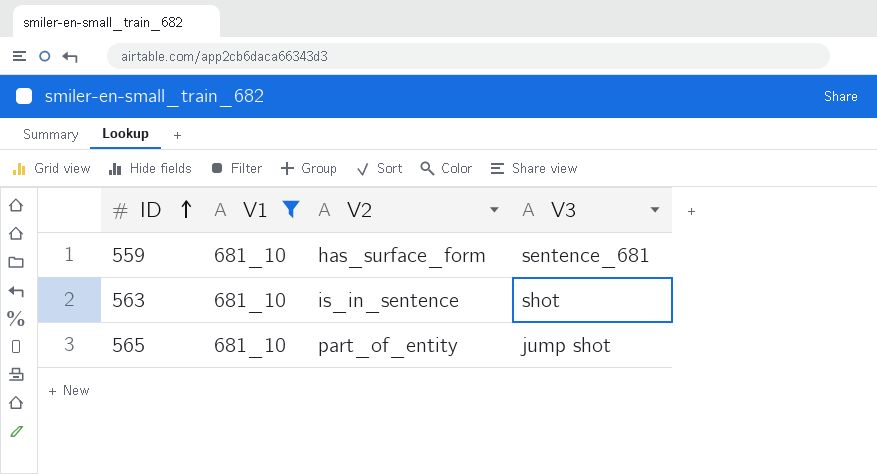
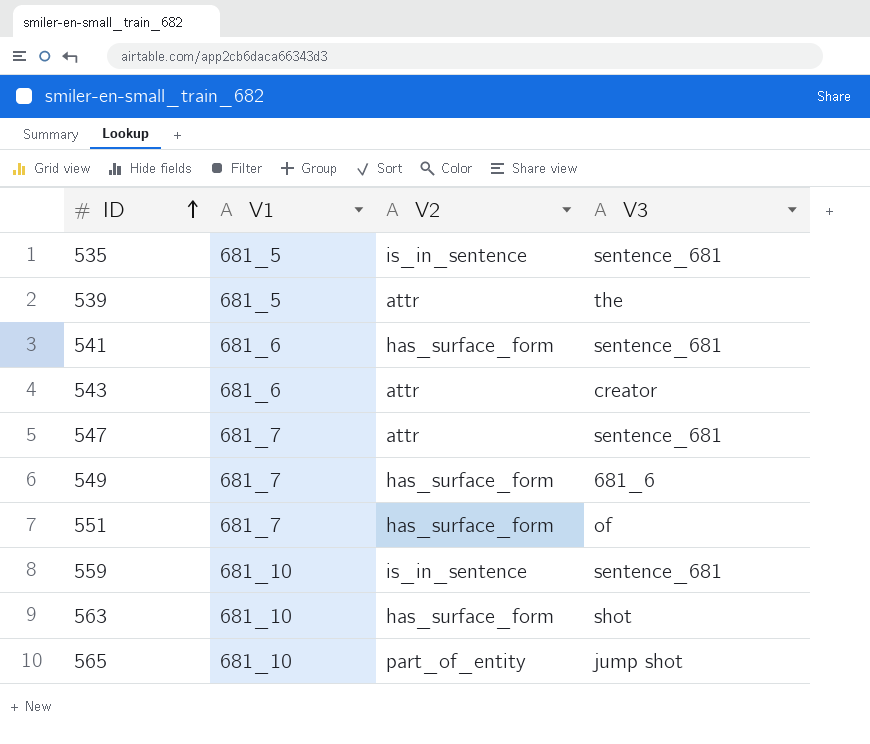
filter: V1 = 681_10 -> none
559 | V2: has_surface_form -> is_in_sentence
563 | V2: is_in_sentence -> has_surface_form

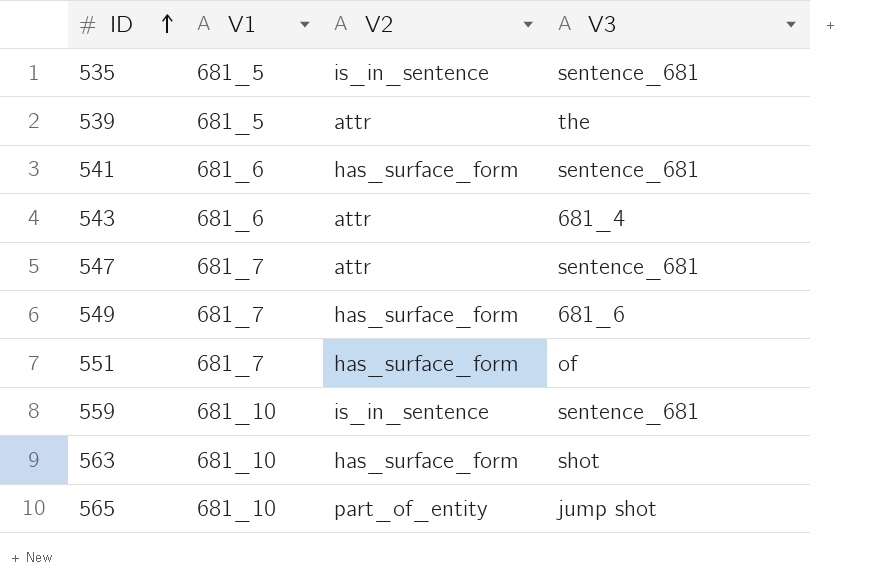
543 | V3: creator -> 681_4

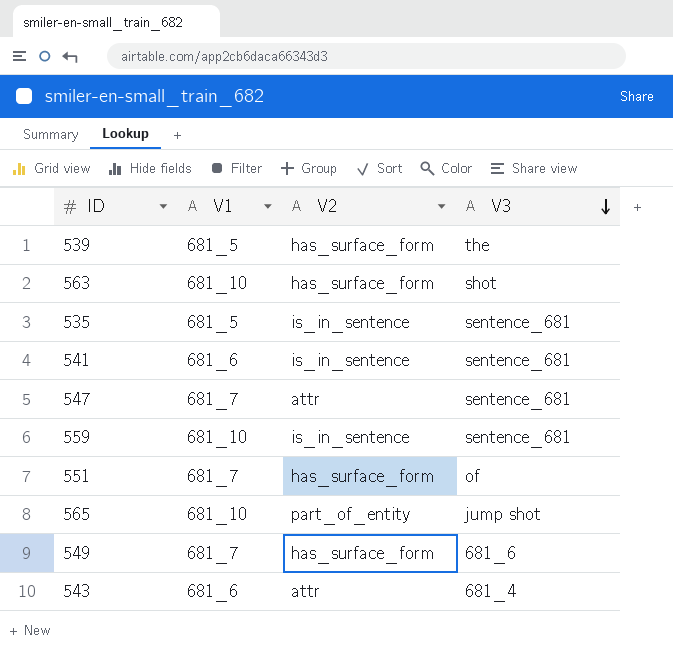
row order: ID ascending -> V3 descending
539 | V2: attr -> has_surface_form
541 | V2: has_surface_form -> is_in_sentence

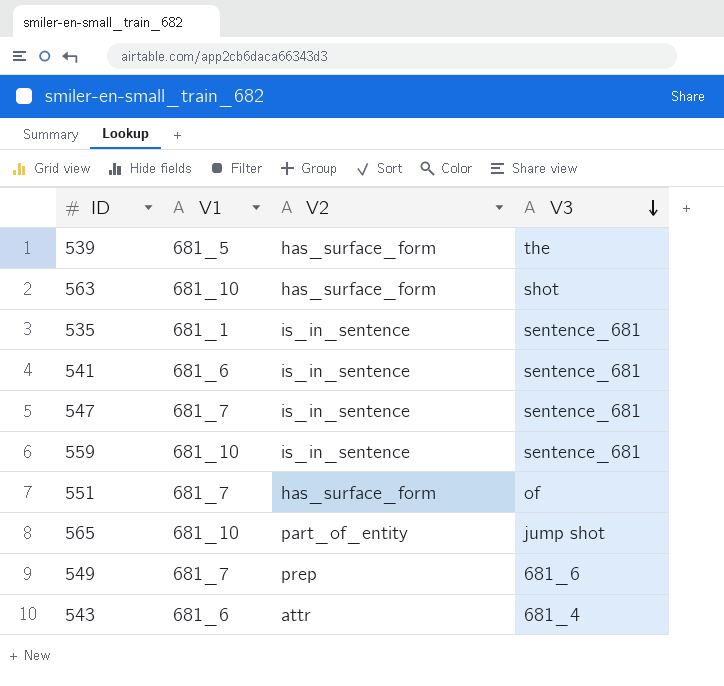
535 | V1: 681_5 -> 681_1
547 | V2: attr -> is_in_sentence
549 | V2: has_surface_form -> prep

